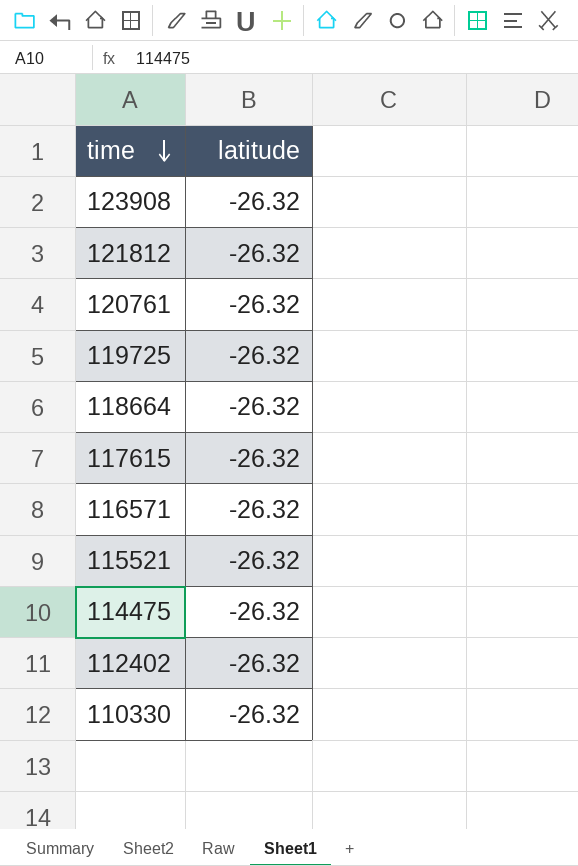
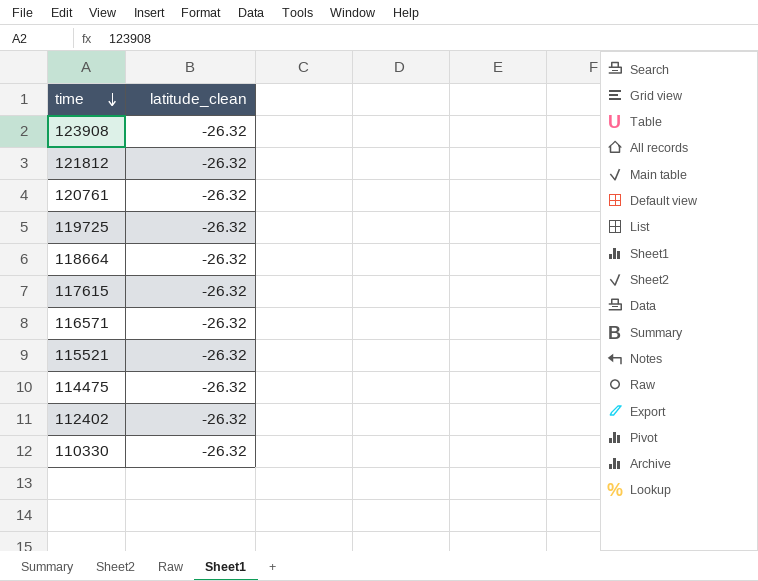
column name: latitude -> latitude_clean

